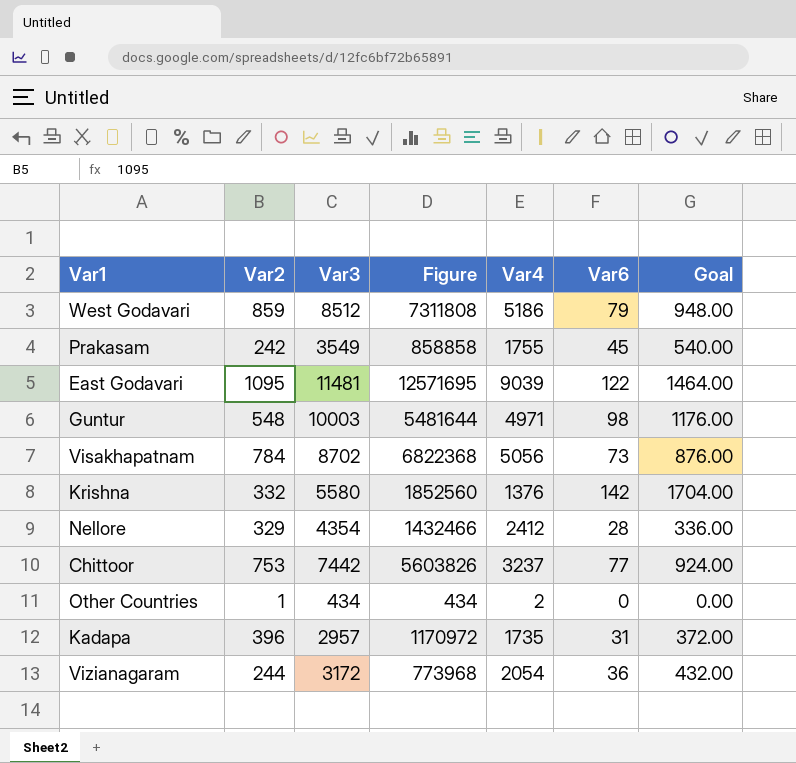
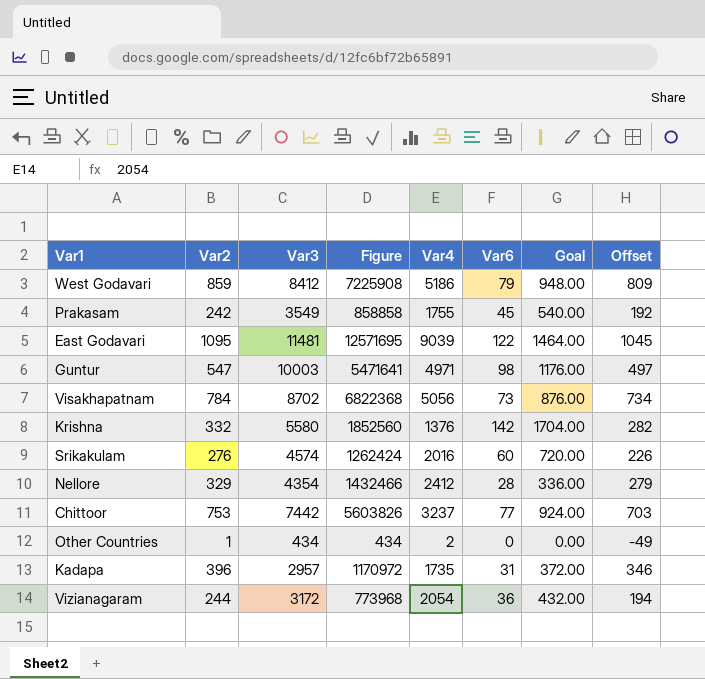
column Offset | formula: none -> [Var2] - 50
West Godavari | Var3: 8512 -> 8412
West Godavari | Figure: 7311808 -> 7225908
Guntur | Var2: 548 -> 547
Guntur | Figure: 5481644 -> 5471641
row Srikakulam: none -> 276 | 4574 | 1262424 | 2016 | 60 | 720.00 | 226

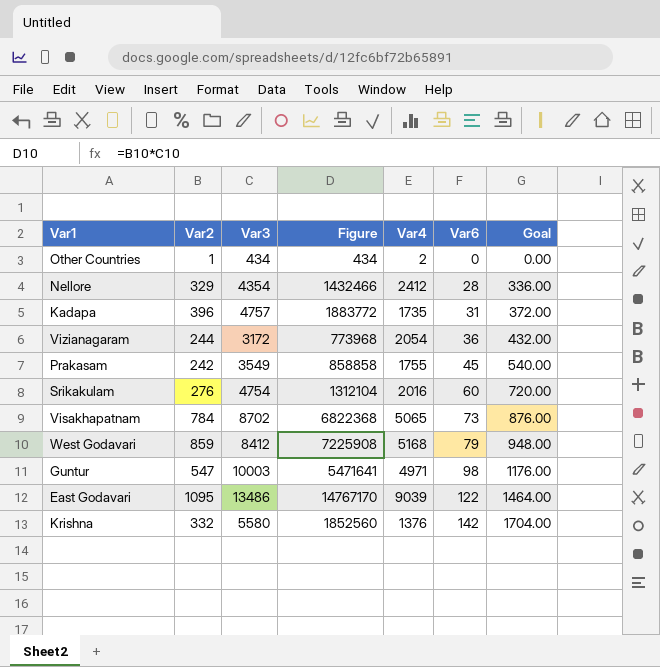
row order: none -> Var6 ascending
column Offset | formula: [Var2] - 50 -> none
row Chittoor: 753 | 7442 | 5603826 | 3237 | 77 | 924.00 | 703 -> none
Kadapa | Var3: 2957 -> 4757
Kadapa | Figure: 1170972 -> 1883772
Srikakulam | Var3: 4574 -> 4754
Srikakulam | Figure: 1262424 -> 1312104
Visakhapatnam | Var4: 5056 -> 5065
West Godavari | Var4: 5186 -> 5168
East Godavari | Var3: 11481 -> 13486
East Godavari | Figure: 12571695 -> 14767170

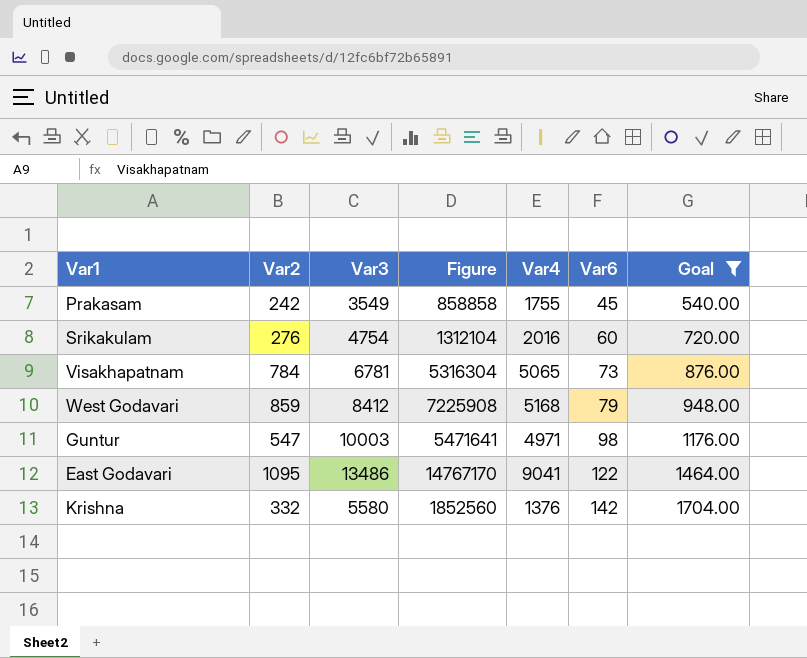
filter: none -> Goal >= 540.00
Visakhapatnam | Var3: 8702 -> 6781
Visakhapatnam | Figure: 6822368 -> 5316304
East Godavari | Var4: 9039 -> 9041

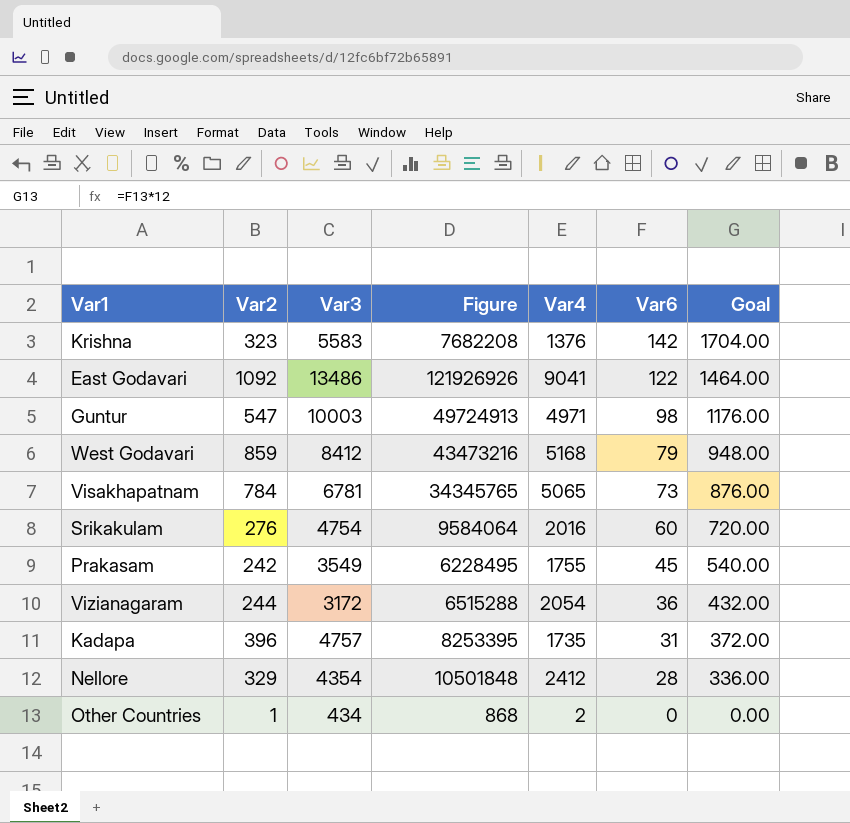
filter: Goal >= 540.00 -> none
row order: Var6 ascending -> Var6 descending
column Figure | formula: [Var2] * [Var3] -> [Var3] * [Var4]
Krishna | Var2: 332 -> 323
Krishna | Var3: 5580 -> 5583
East Godavari | Var2: 1095 -> 1092

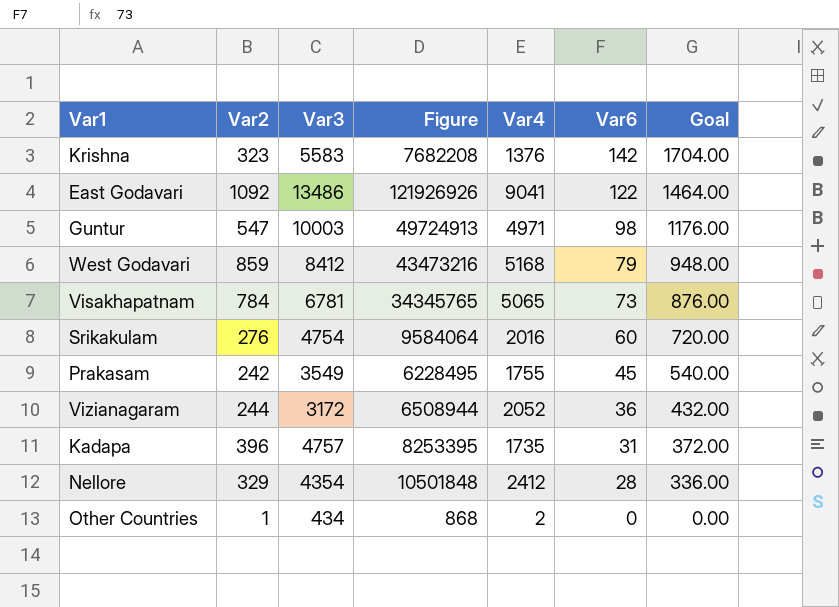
Vizianagaram | Figure: 6515288 -> 6508944
Vizianagaram | Var4: 2054 -> 2052

